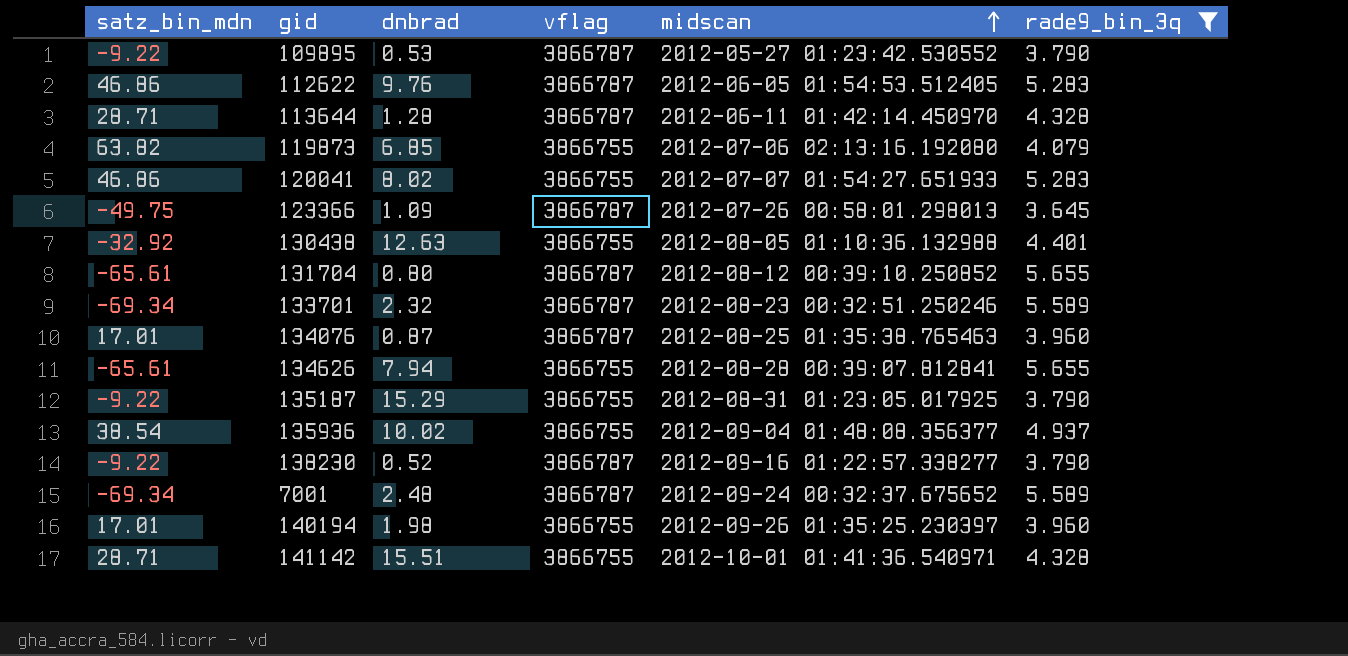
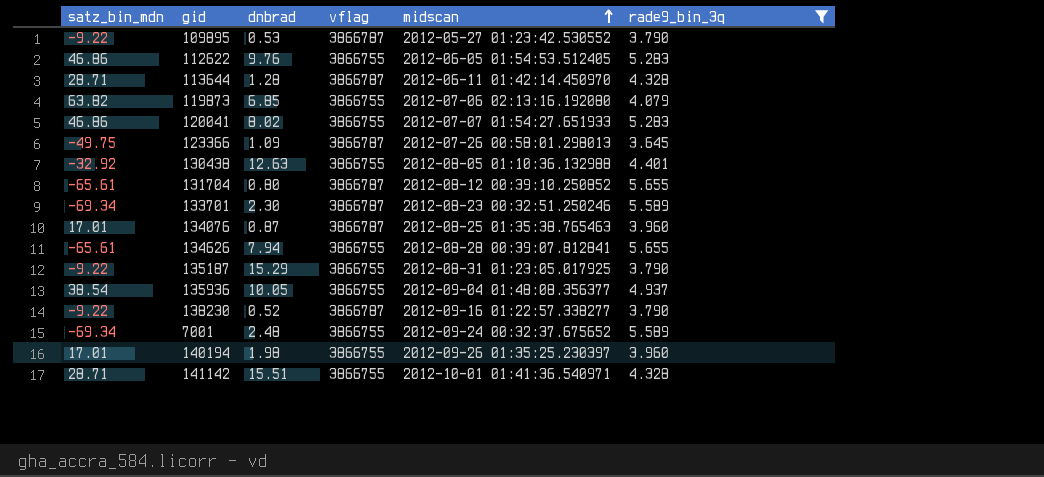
112622 | vflag: 3866787 -> 3866755
133701 | dnbrad: 2.32 -> 2.30
135936 | dnbrad: 10.02 -> 10.05
7001 | vflag: 3866787 -> 3866755

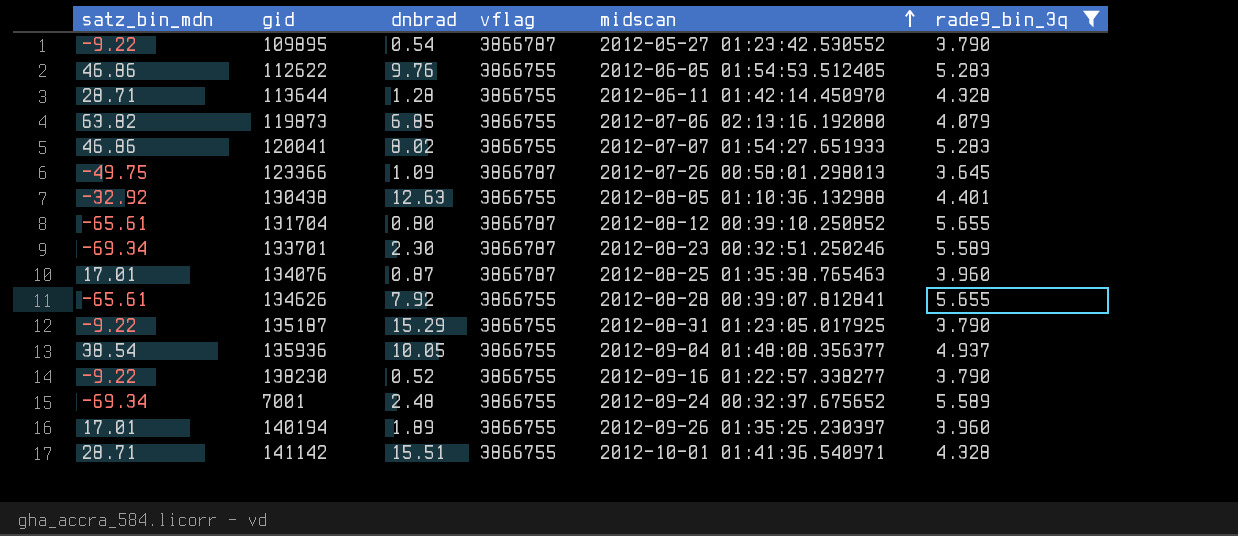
109895 | dnbrad: 0.53 -> 0.54
113644 | vflag: 3866787 -> 3866755
134626 | dnbrad: 7.94 -> 7.92
138230 | vflag: 3866787 -> 3866755
140194 | dnbrad: 1.98 -> 1.89

